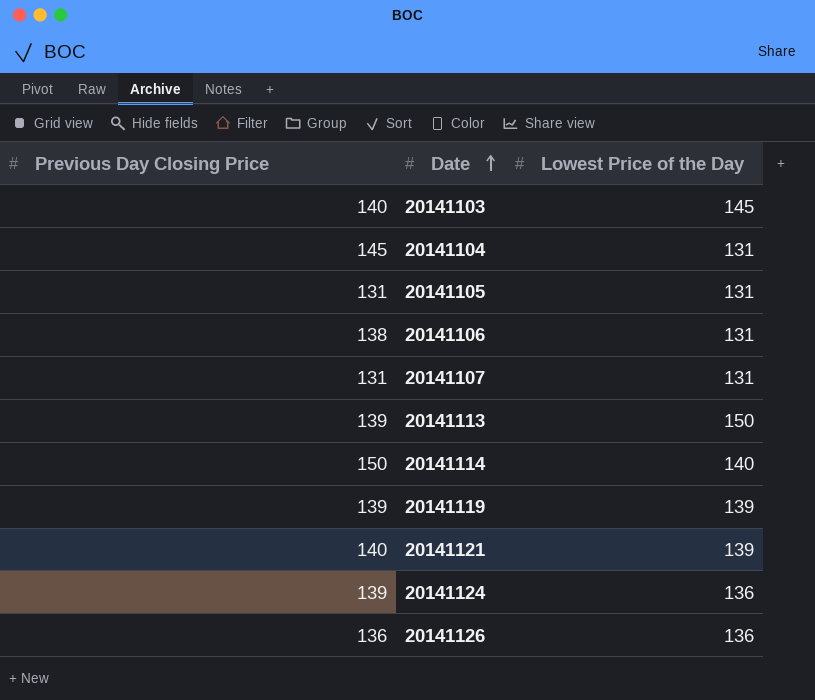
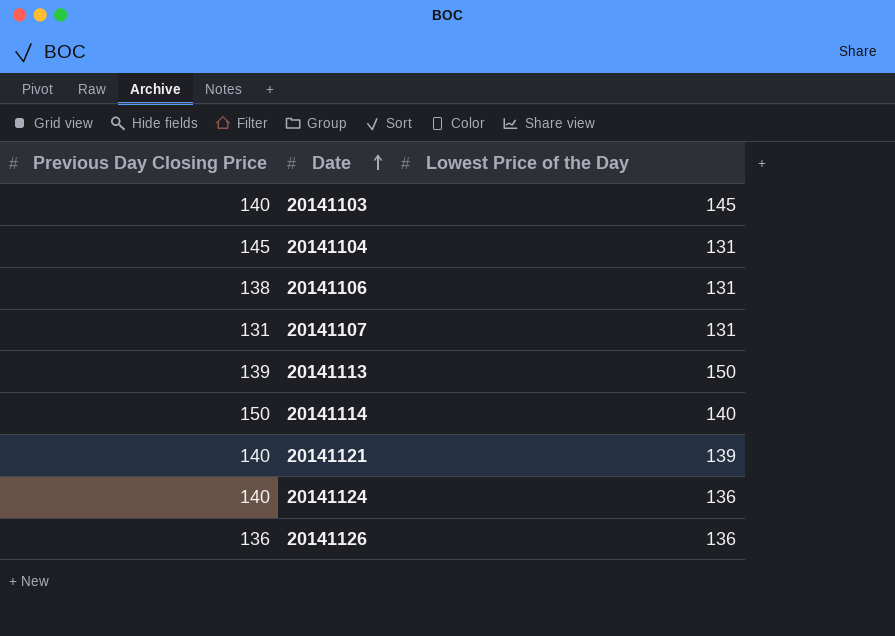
row 20141105: 131 | 131 -> none
row 20141119: 139 | 139 -> none
20141124 | Previous Day Closing Price: 139 -> 140

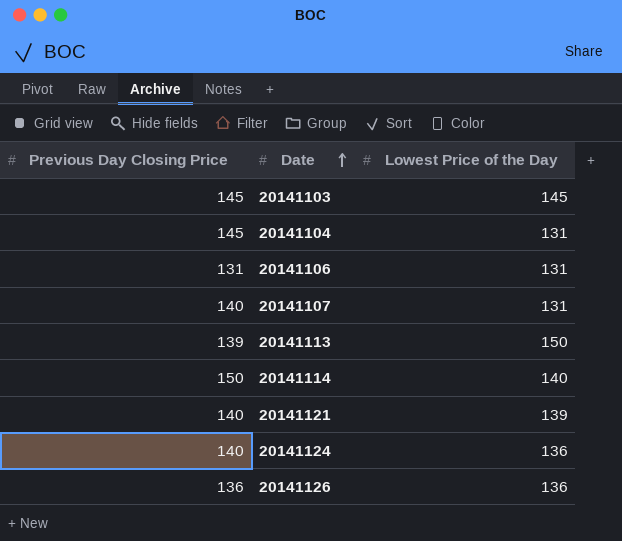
20141103 | Previous Day Closing Price: 140 -> 145
20141106 | Previous Day Closing Price: 138 -> 131
20141107 | Previous Day Closing Price: 131 -> 140

